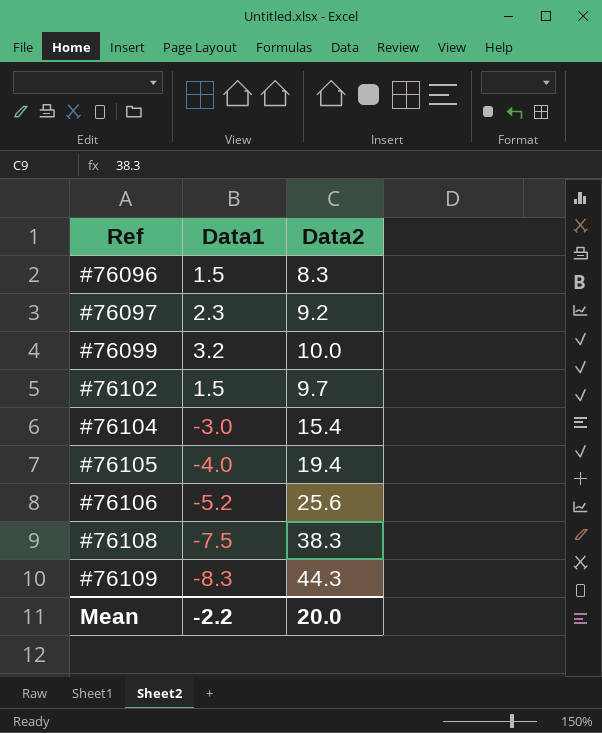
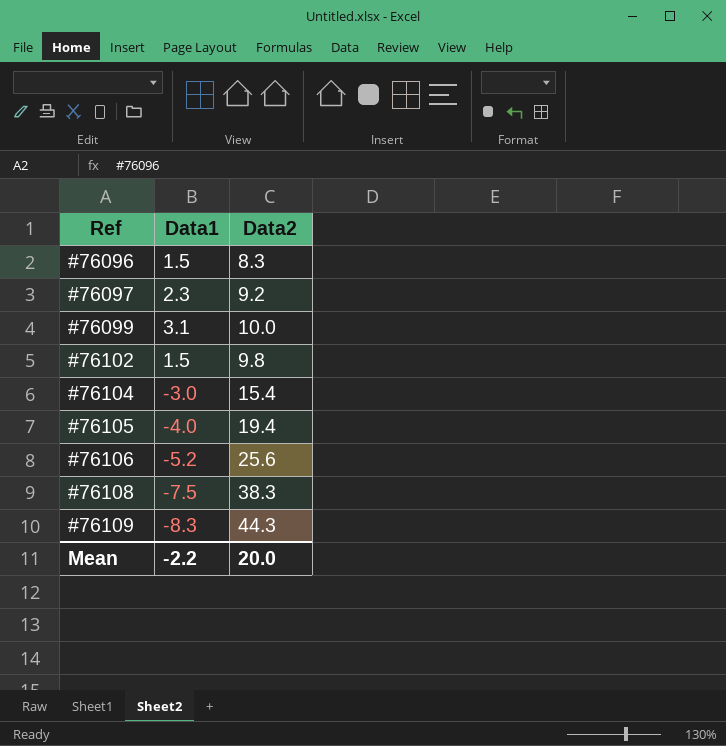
#76099 | Data1: 3.2 -> 3.1
#76102 | Data2: 9.7 -> 9.8

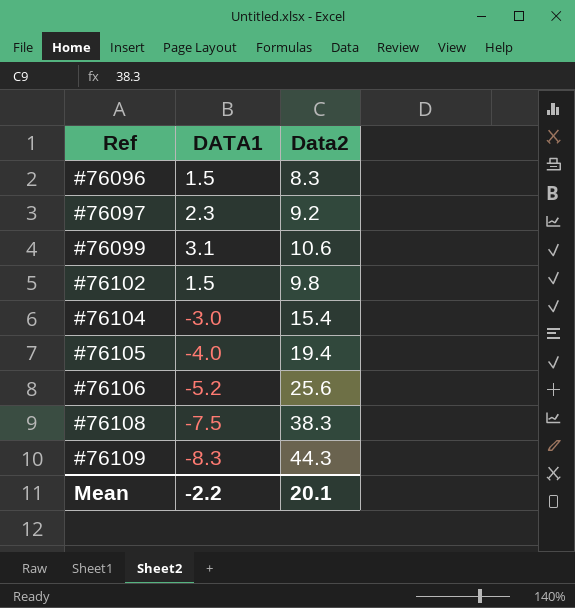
column name: Data1 -> DATA1
#76099 | Data2: 10.0 -> 10.6
Mean | Data2: 20.0 -> 20.1

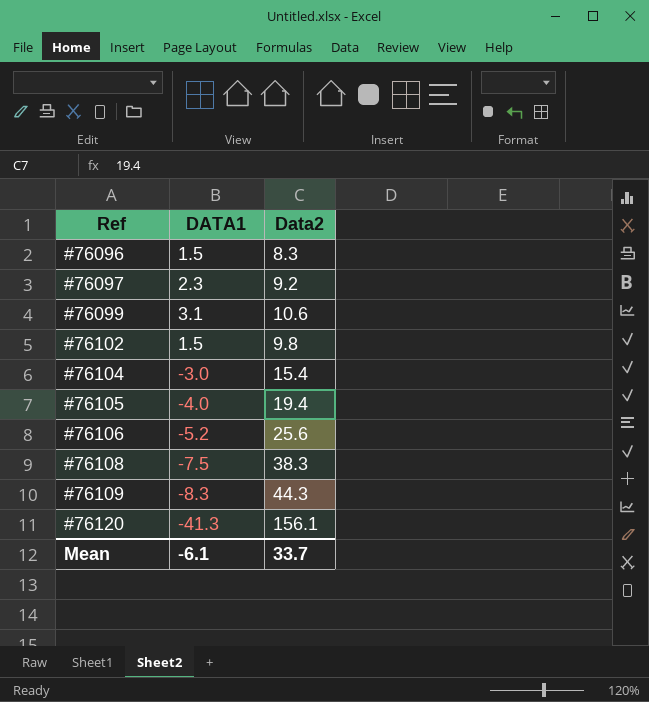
row #76120: none -> -41.3 | 156.1
Mean | DATA1: -2.2 -> -6.1
Mean | Data2: 20.1 -> 33.7

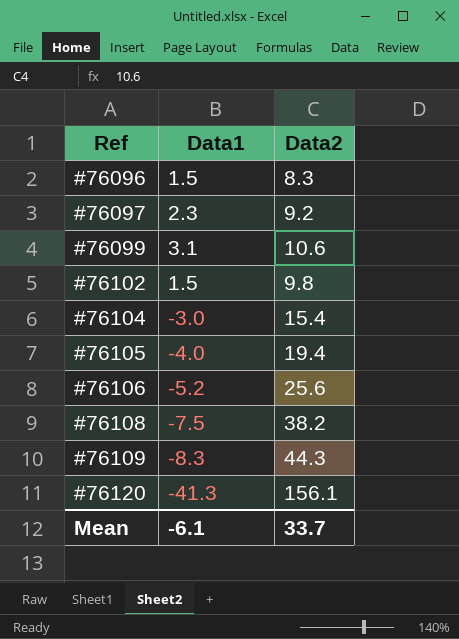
column name: DATA1 -> Data1
#76108 | Data2: 38.3 -> 38.2

